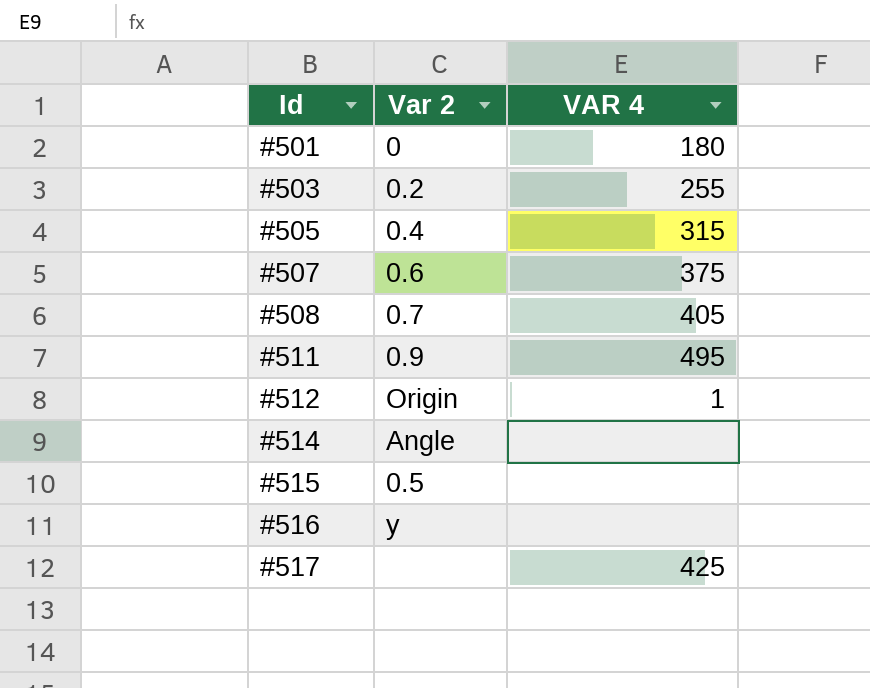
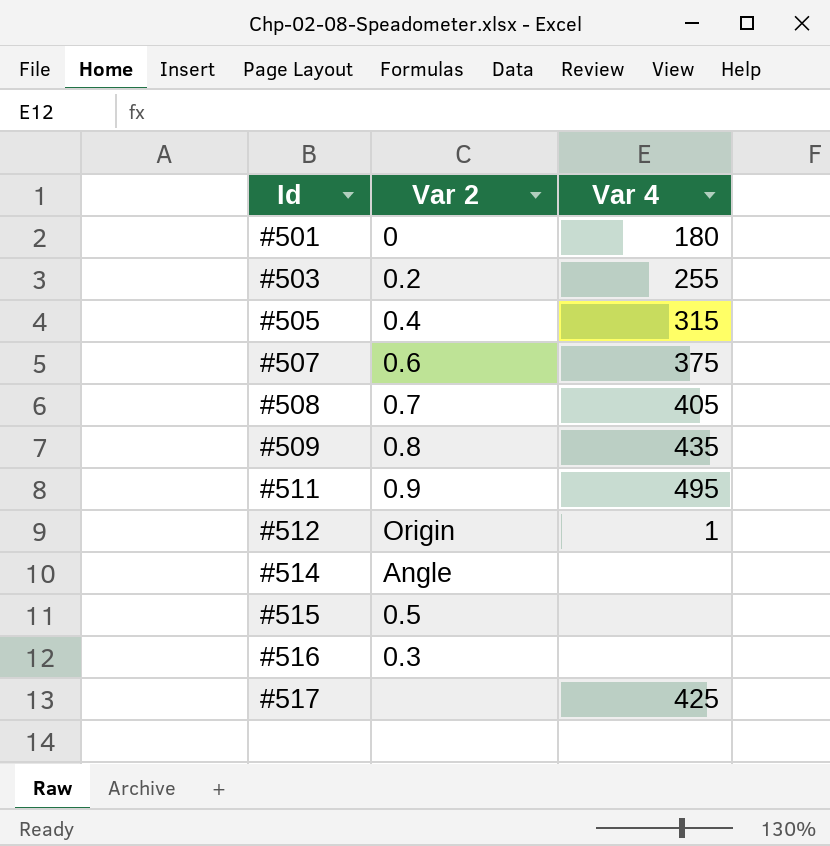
column name: VAR 4 -> Var 4
row #509: none -> 0.8 | 435
#516 | Var 2: y -> 0.3

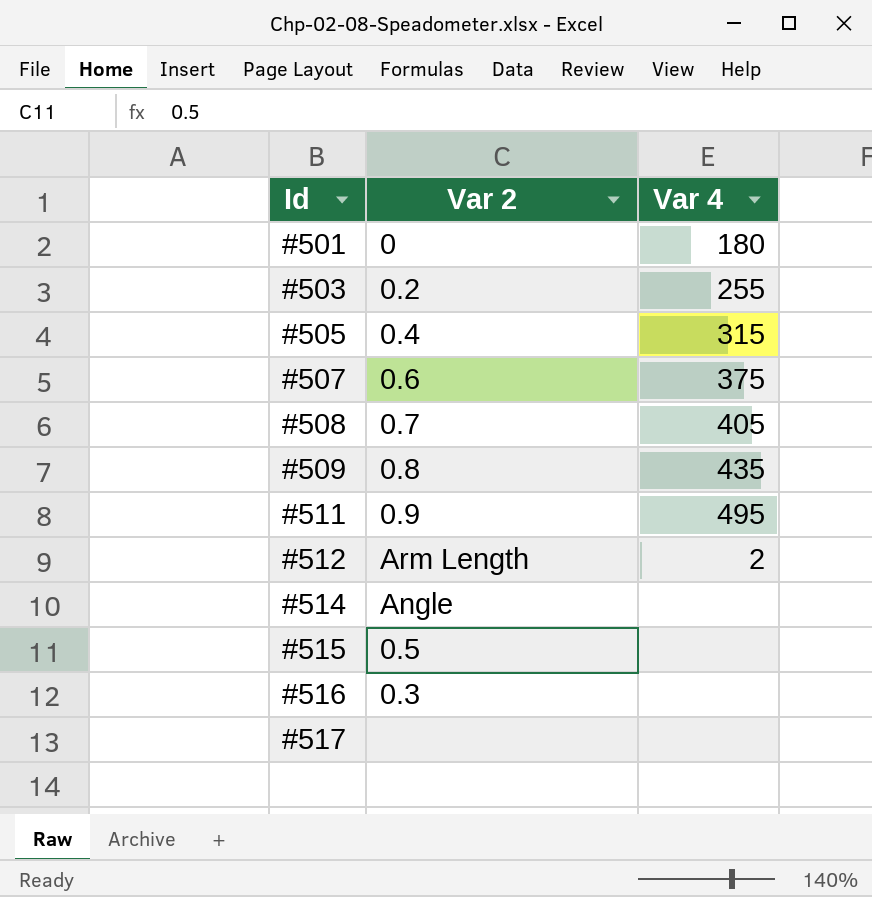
#512 | Var 2: Origin -> Arm Length
#512 | Var 4: 1 -> 2
#517 | Var 4: 425 -> none

